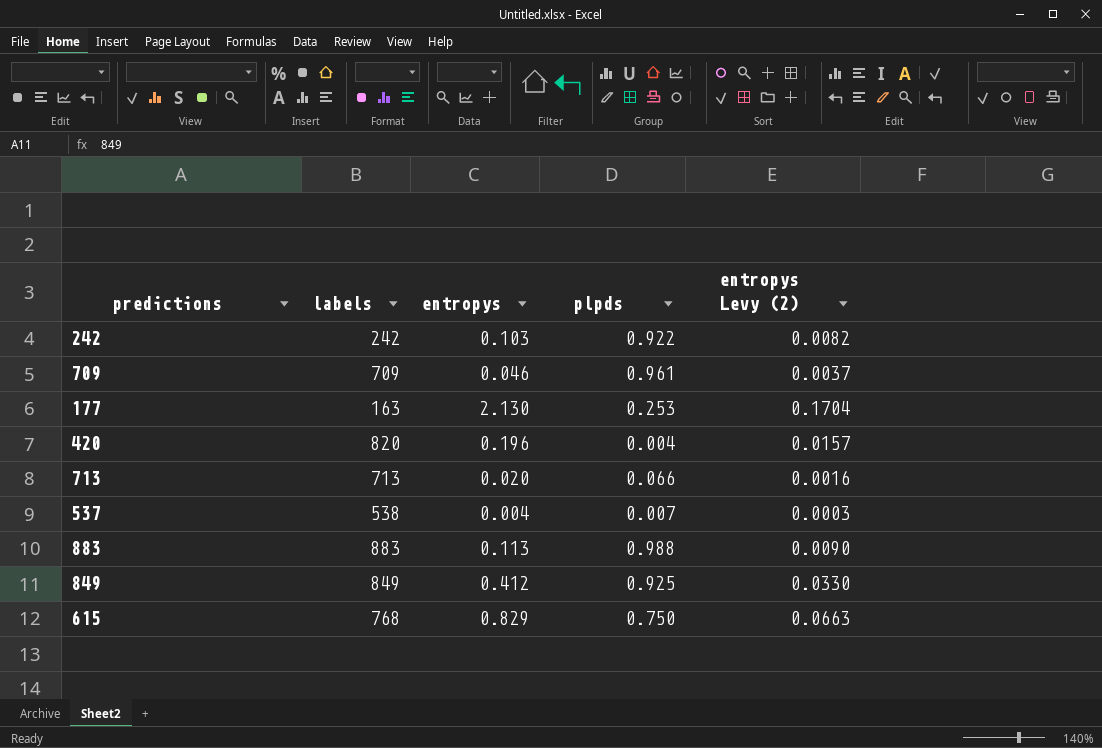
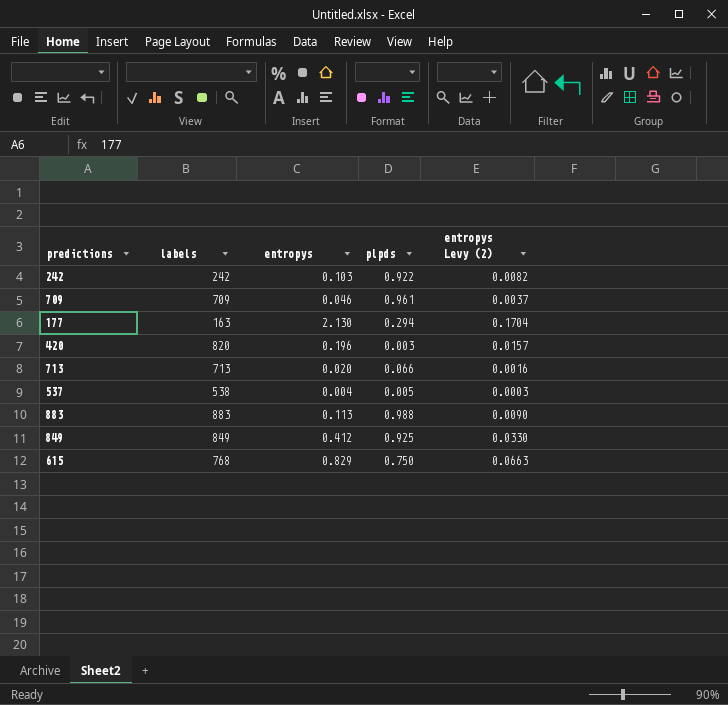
177 | plpds: 0.253 -> 0.294
420 | plpds: 0.004 -> 0.003
537 | plpds: 0.007 -> 0.005

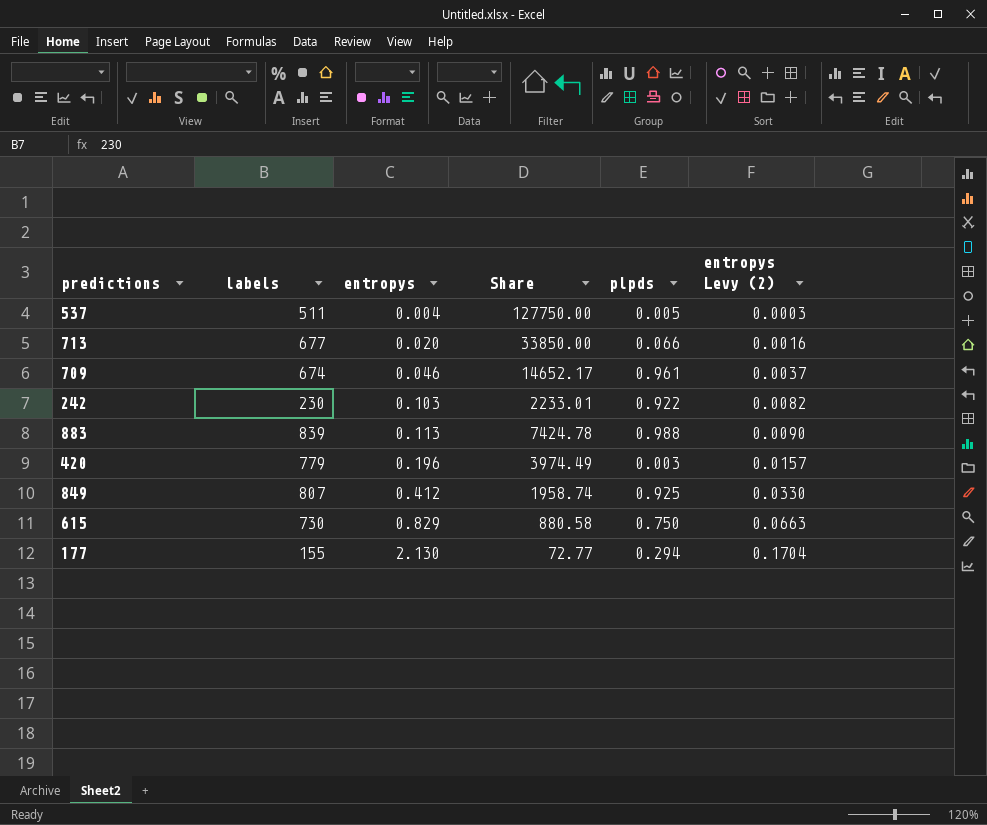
row order: none -> entropys ascending
column Share | formula: none -> [labels] / [entropys]
537 | labels: 538 -> 511
713 | labels: 713 -> 677
709 | labels: 709 -> 674
242 | labels: 242 -> 230
883 | labels: 883 -> 839
420 | labels: 820 -> 779
849 | labels: 849 -> 807
615 | labels: 768 -> 730
177 | labels: 163 -> 155

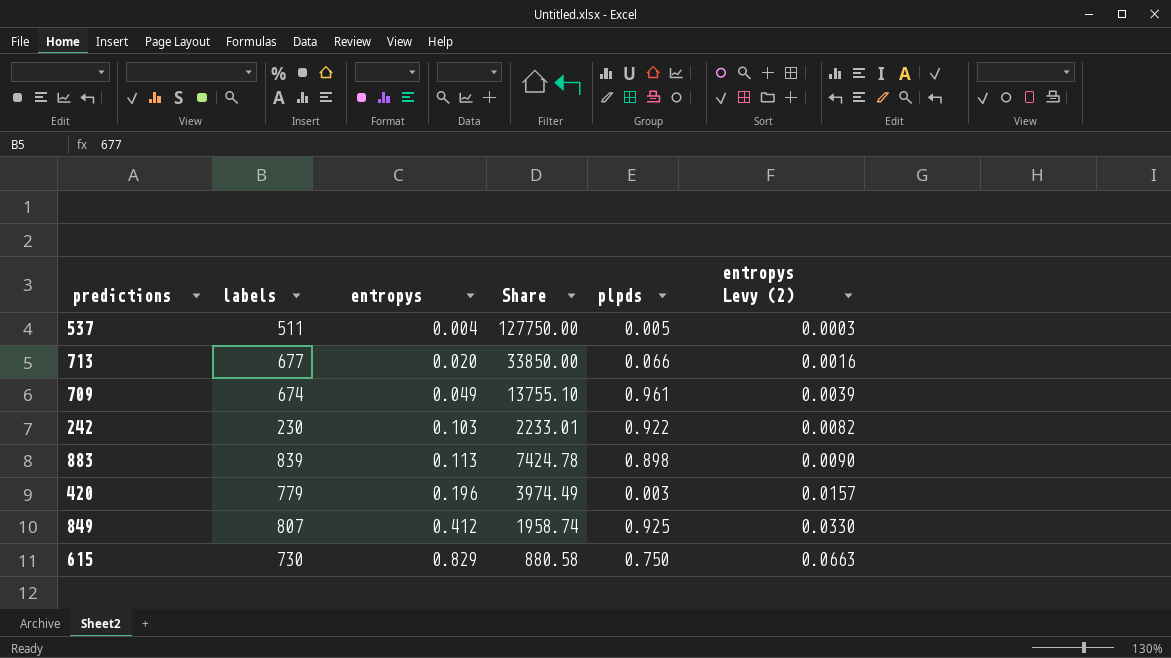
row 177: 155 | 2.130 | 72.77 | 0.294 | 0.1704 -> none
709 | entropys: 0.046 -> 0.049
709 | Share: 14652.17 -> 13755.10
709 | entropys Levy (2): 0.0037 -> 0.0039
883 | plpds: 0.988 -> 0.898

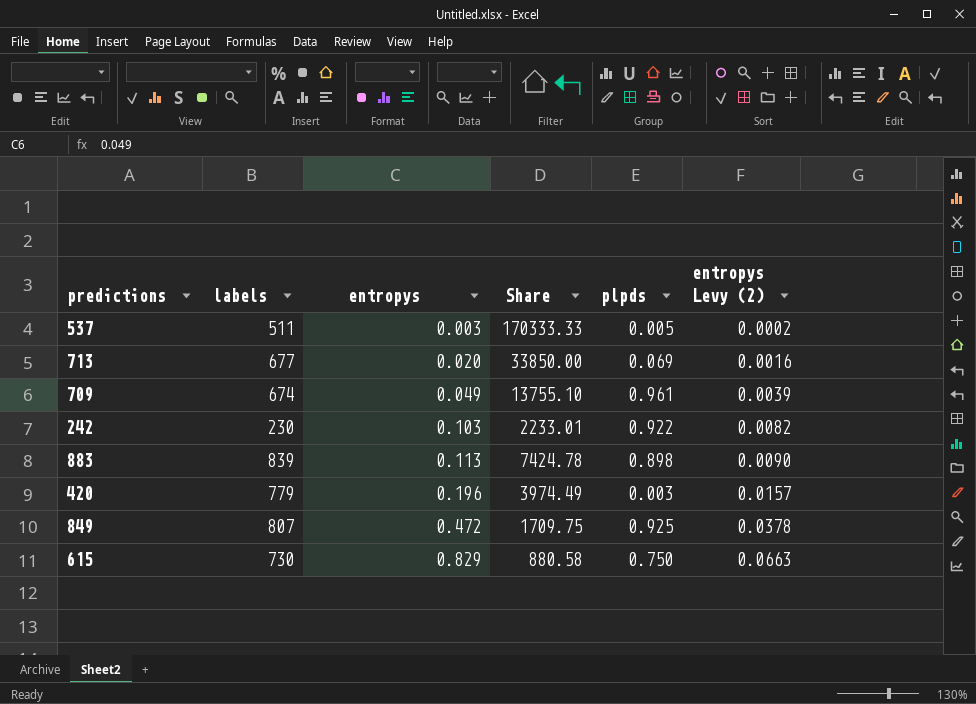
537 | entropys: 0.004 -> 0.003
537 | Share: 127750.00 -> 170333.33
537 | entropys Levy (2): 0.0003 -> 0.0002
713 | plpds: 0.066 -> 0.069
849 | entropys: 0.412 -> 0.472
849 | Share: 1958.74 -> 1709.75
849 | entropys Levy (2): 0.0330 -> 0.0378

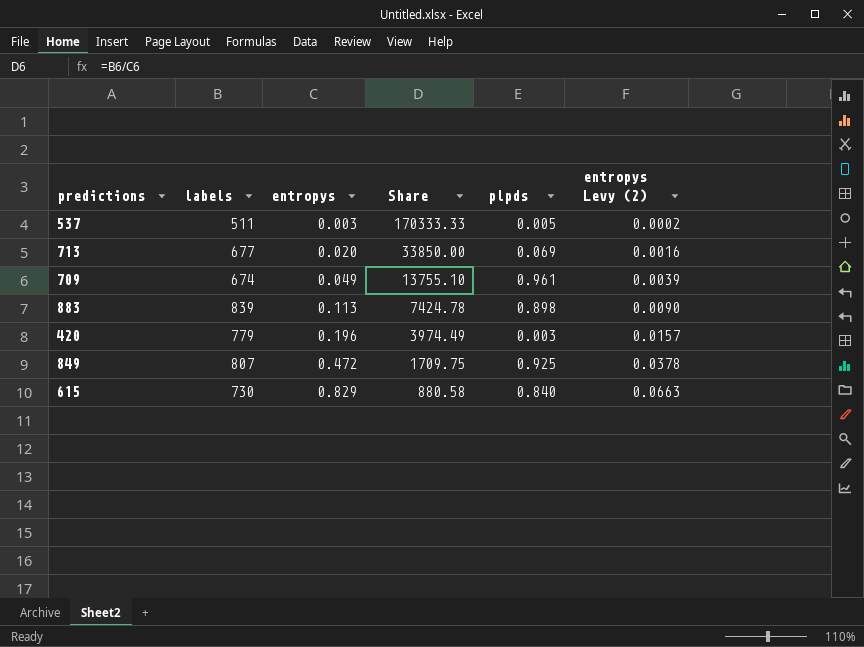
row 242: 230 | 0.103 | 2233.01 | 0.922 | 0.0082 -> none
615 | plpds: 0.750 -> 0.840

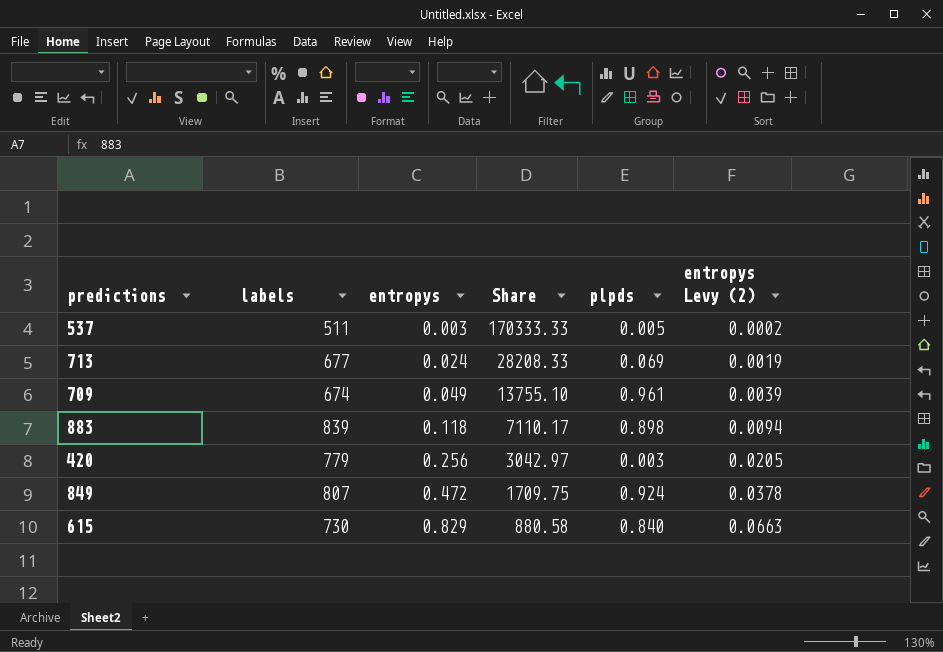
713 | entropys: 0.020 -> 0.024
713 | Share: 33850.00 -> 28208.33
713 | entropys Levy (2): 0.0016 -> 0.0019
883 | entropys: 0.113 -> 0.118
883 | Share: 7424.78 -> 7110.17
883 | entropys Levy (2): 0.0090 -> 0.0094
420 | entropys: 0.196 -> 0.256
420 | Share: 3974.49 -> 3042.97
420 | entropys Levy (2): 0.0157 -> 0.0205
849 | plpds: 0.925 -> 0.924

